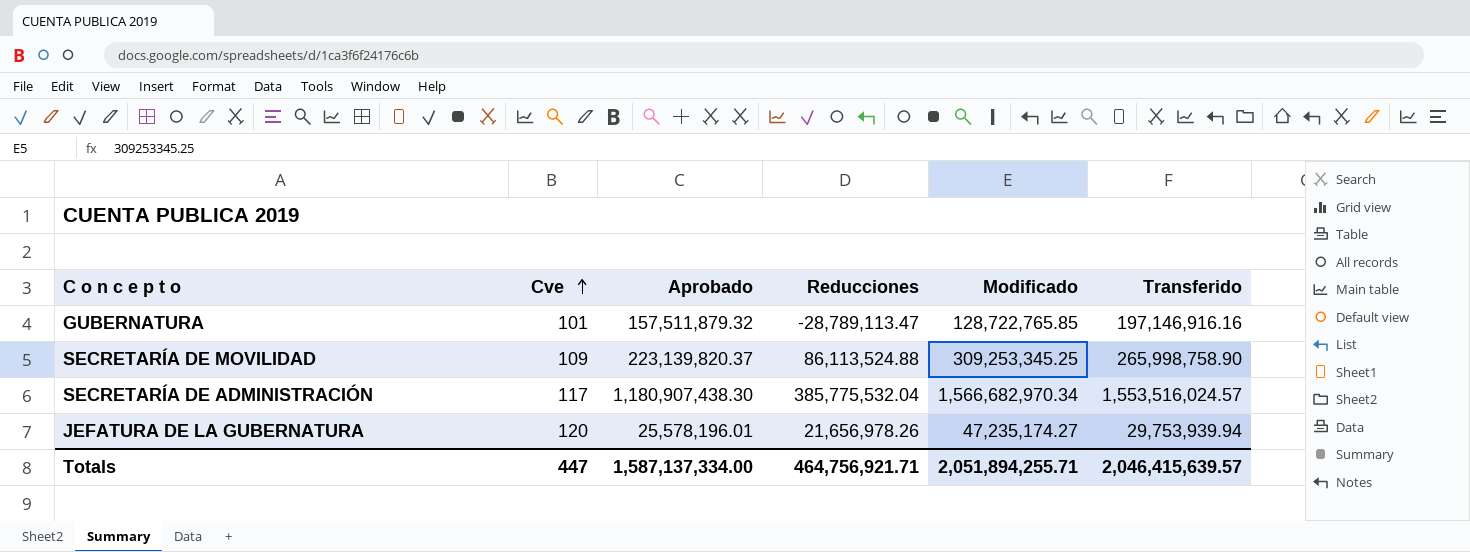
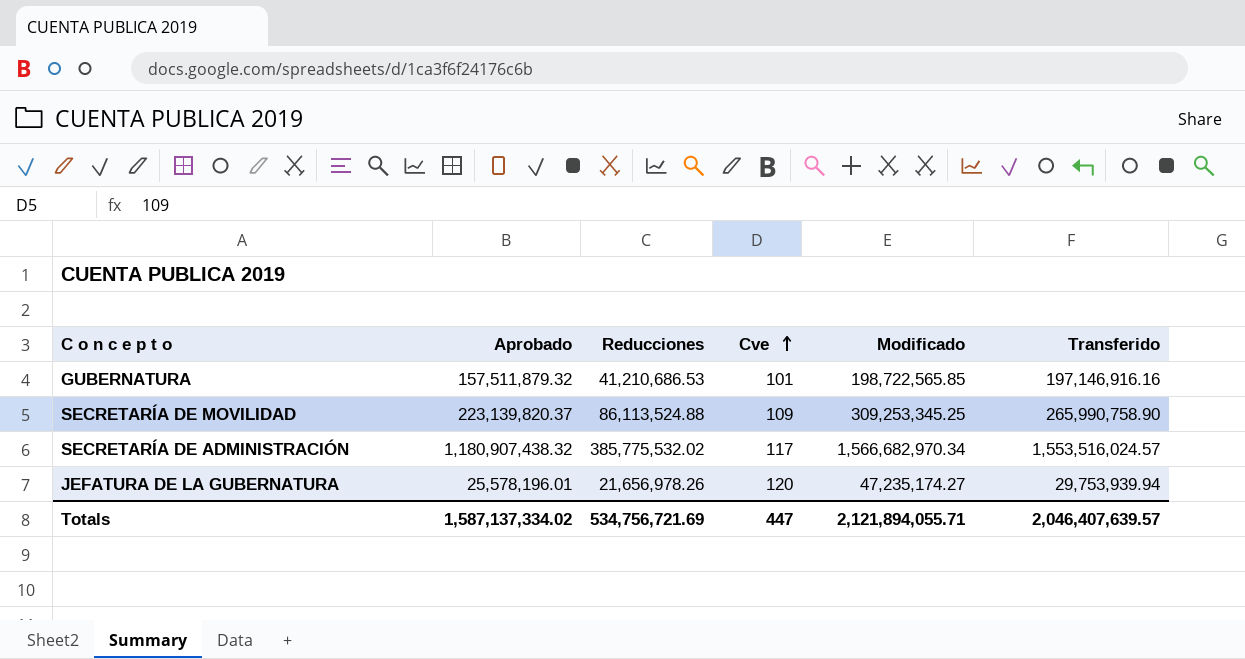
column Cve | position: 2 -> 4
GUBERNATURA | Reducciones: -28,789,113.47 -> 41,210,686.53
GUBERNATURA | Modificado: 128,722,765.85 -> 198,722,565.85
SECRETARÍA DE MOVILIDAD | Transferido: 265,998,758.90 -> 265,990,758.90
SECRETARÍA DE ADMINISTRACIÓN | Aprobado: 1,180,907,438.30 -> 1,180,907,438.32
SECRETARÍA DE ADMINISTRACIÓN | Reducciones: 385,775,532.04 -> 385,775,532.02
Totals | Aprobado: 1,587,137,334.00 -> 1,587,137,334.02
Totals | Reducciones: 464,756,921.71 -> 534,756,721.69
Totals | Modificado: 2,051,894,255.71 -> 2,121,894,055.71
Totals | Transferido: 2,046,415,639.57 -> 2,046,407,639.57

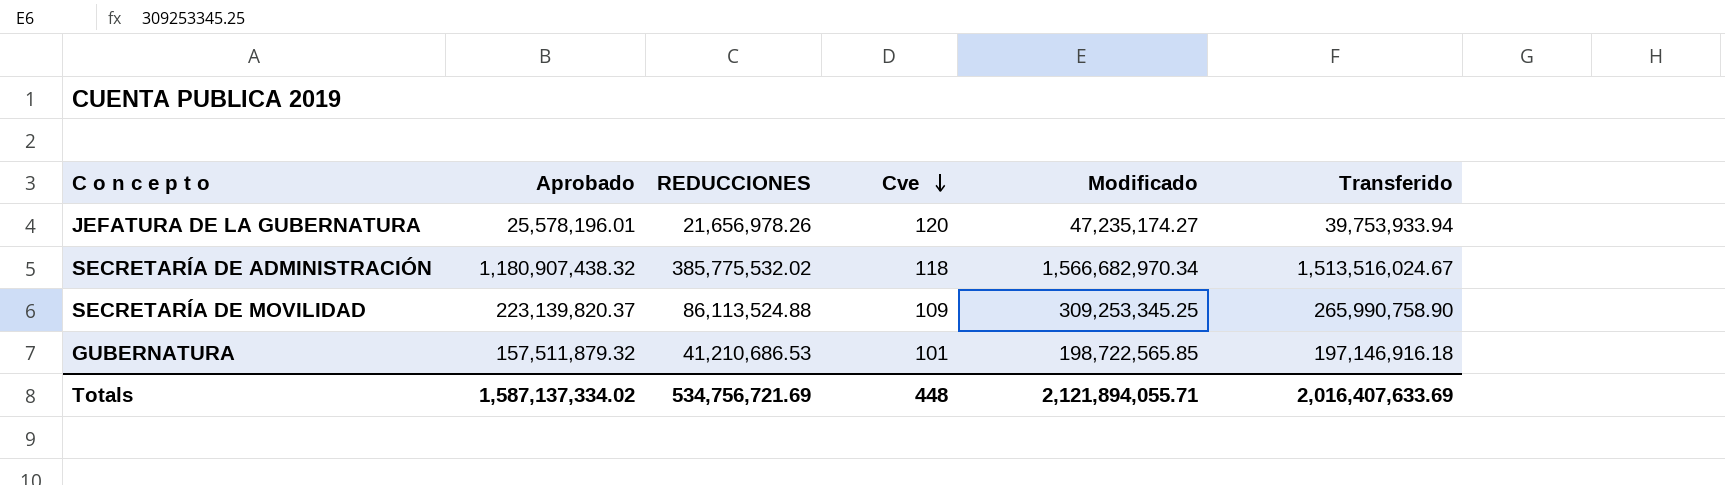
row order: Cve ascending -> Cve descending
column name: Reducciones -> REDUCCIONES
JEFATURA DE LA GUBERNATURA | Transferido: 29,753,939.94 -> 39,753,933.94
SECRETARÍA DE ADMINISTRACIÓN | Cve: 117 -> 118
SECRETARÍA DE ADMINISTRACIÓN | Transferido: 1,553,516,024.57 -> 1,513,516,024.67
GUBERNATURA | Transferido: 197,146,916.16 -> 197,146,916.18
Totals | Cve: 447 -> 448
Totals | Transferido: 2,046,407,639.57 -> 2,016,407,633.69

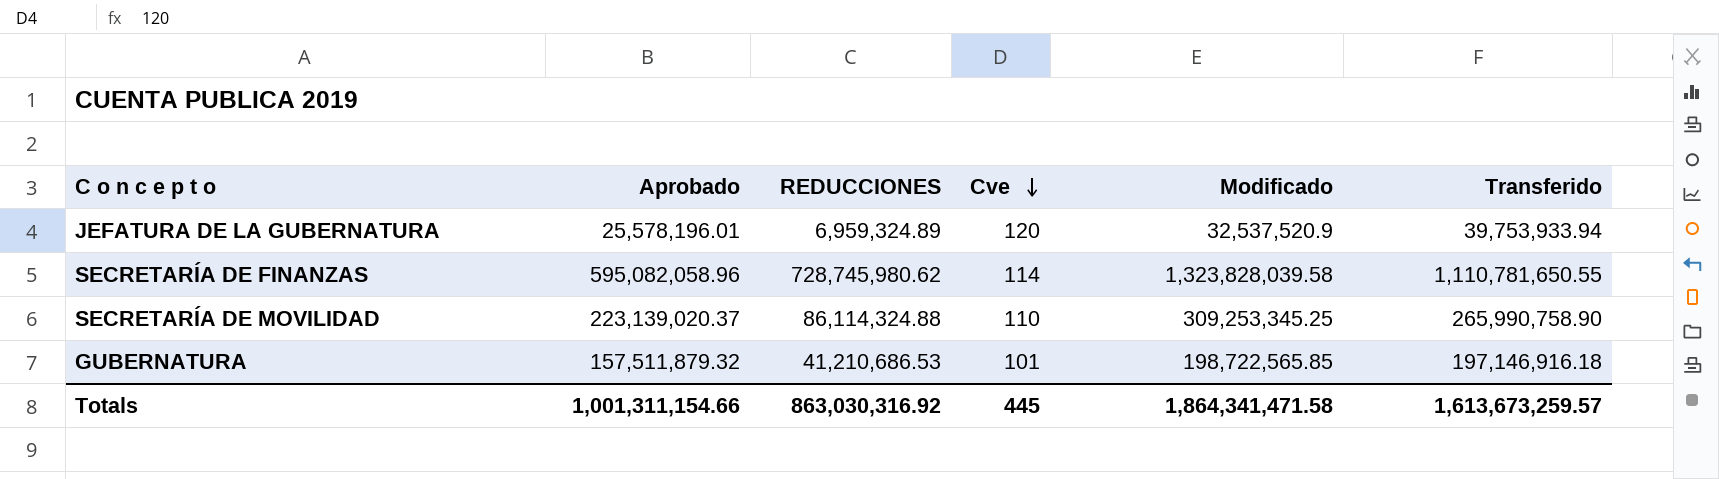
row SECRETARÍA DE ADMINISTRACIÓN: 1,180,907,438.32 | 385,775,532.02 | 118 | 1,566,682,970.34 | 1,513,516,024.67 -> none
JEFATURA DE LA GUBERNATURA | REDUCCIONES: 21,656,978.26 -> 6,959,324.89
JEFATURA DE LA GUBERNATURA | Modificado: 47,235,174.27 -> 32,537,520.9
row SECRETARÍA DE FINANZAS: none -> 595,082,058.96 | 728,745,980.62 | 114 | 1,323,828,039.58 | 1,110,781,650.55
SECRETARÍA DE MOVILIDAD | Aprobado: 223,139,820.37 -> 223,139,020.37
SECRETARÍA DE MOVILIDAD | REDUCCIONES: 86,113,524.88 -> 86,114,324.88
SECRETARÍA DE MOVILIDAD | Cve: 109 -> 110
Totals | Aprobado: 1,587,137,334.02 -> 1,001,311,154.66
Totals | REDUCCIONES: 534,756,721.69 -> 863,030,316.92
Totals | Cve: 448 -> 445
Totals | Modificado: 2,121,894,055.71 -> 1,864,341,471.58
Totals | Transferido: 2,016,407,633.69 -> 1,613,673,259.57

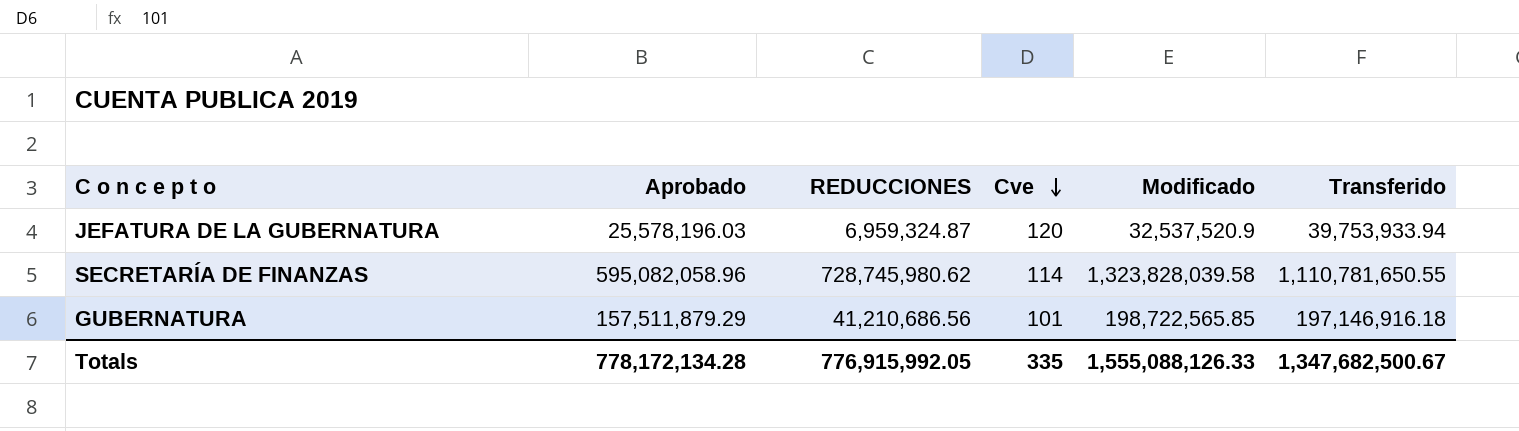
row SECRETARÍA DE MOVILIDAD: 223,139,020.37 | 86,114,324.88 | 110 | 309,253,345.25 | 265,990,758.90 -> none
JEFATURA DE LA GUBERNATURA | Aprobado: 25,578,196.01 -> 25,578,196.03
JEFATURA DE LA GUBERNATURA | REDUCCIONES: 6,959,324.89 -> 6,959,324.87
GUBERNATURA | Aprobado: 157,511,879.32 -> 157,511,879.29
GUBERNATURA | REDUCCIONES: 41,210,686.53 -> 41,210,686.56
Totals | Aprobado: 1,001,311,154.66 -> 778,172,134.28
Totals | REDUCCIONES: 863,030,316.92 -> 776,915,992.05
Totals | Cve: 445 -> 335
Totals | Modificado: 1,864,341,471.58 -> 1,555,088,126.33
Totals | Transferido: 1,613,673,259.57 -> 1,347,682,500.67

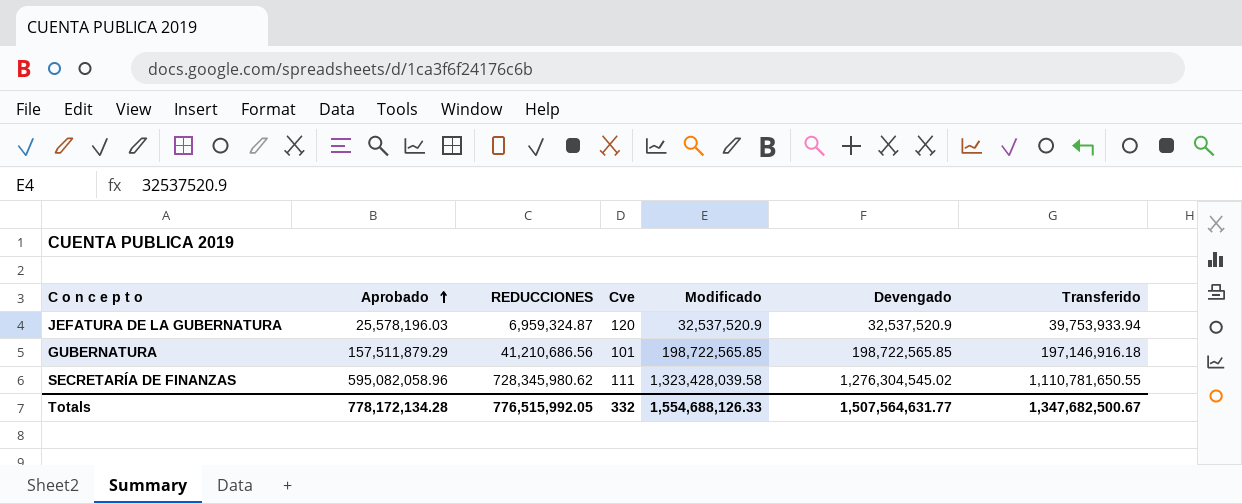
row order: Cve descending -> Aprobado ascending
column Devengado | position: none -> 6
SECRETARÍA DE FINANZAS | REDUCCIONES: 728,745,980.62 -> 728,345,980.62
SECRETARÍA DE FINANZAS | Cve: 114 -> 111
SECRETARÍA DE FINANZAS | Modificado: 1,323,828,039.58 -> 1,323,428,039.58
Totals | REDUCCIONES: 776,915,992.05 -> 776,515,992.05
Totals | Cve: 335 -> 332
Totals | Modificado: 1,555,088,126.33 -> 1,554,688,126.33

